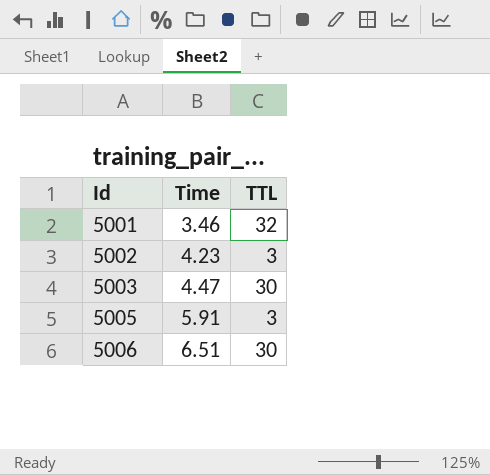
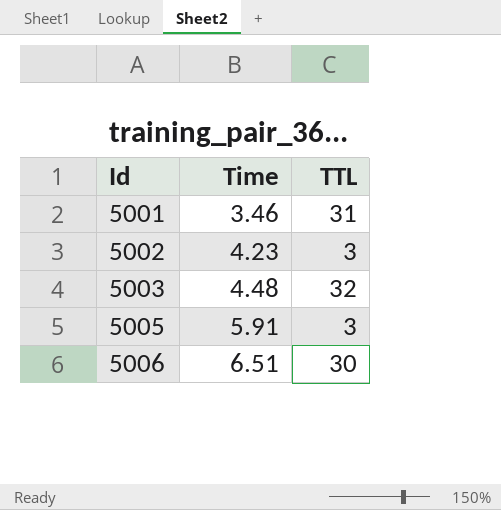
5001 | TTL: 32 -> 31
5003 | Time: 4.47 -> 4.48
5003 | TTL: 30 -> 32

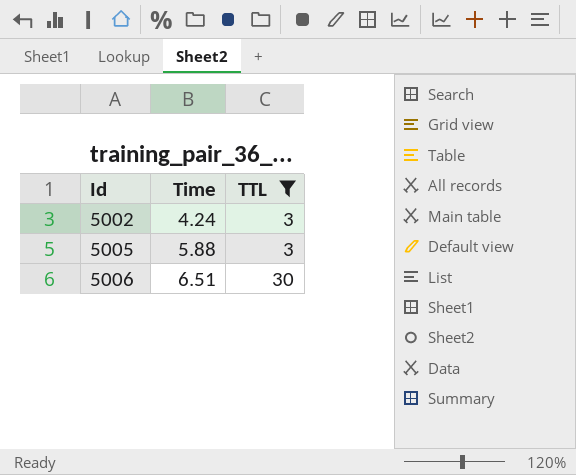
filter: none -> TTL <= 30
5002 | Time: 4.23 -> 4.24
5005 | Time: 5.91 -> 5.88

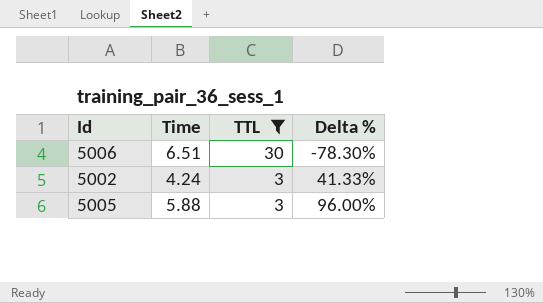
row order: Id ascending -> TTL descending
column Delta % | formula: none -> ([Time] - [TTL]) / [TTL]

